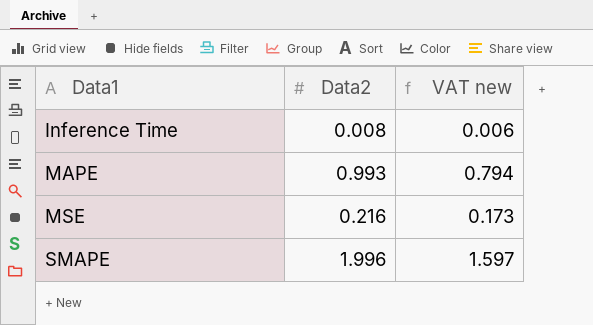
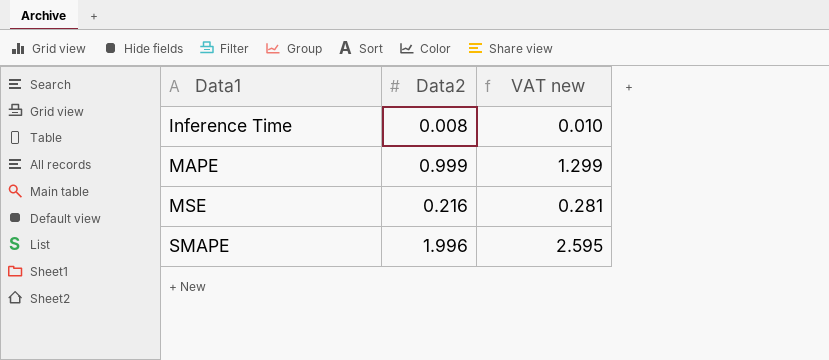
column VAT new | formula: [Data2] * 0.8 -> [Data2] * 1.3
MAPE | Data2: 0.993 -> 0.999

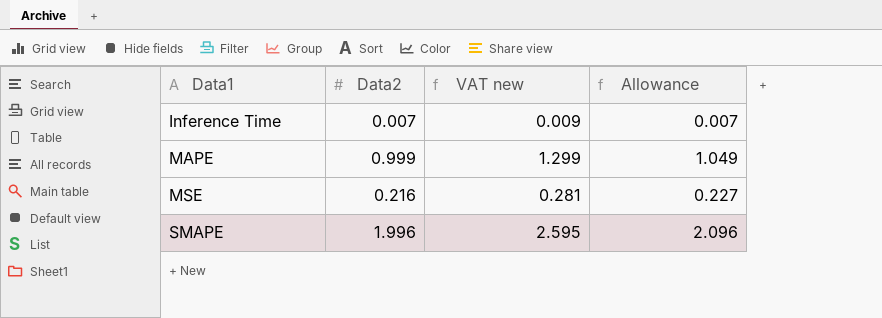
column Allowance | formula: none -> [Data2] * 1.05
Inference Time | Data2: 0.008 -> 0.007
Inference Time | VAT new: 0.010 -> 0.009

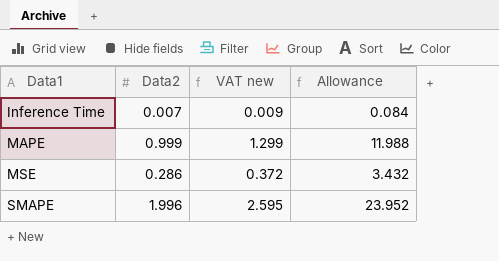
column Allowance | formula: [Data2] * 1.05 -> [Data2] * 12
MSE | Data2: 0.216 -> 0.286
MSE | VAT new: 0.281 -> 0.372

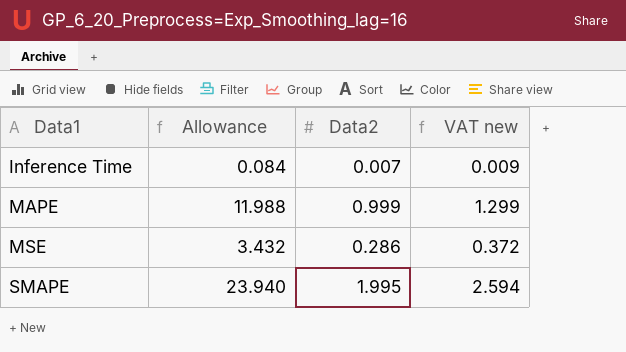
column Allowance | position: 4 -> 2
SMAPE | Allowance: 23.952 -> 23.940
SMAPE | Data2: 1.996 -> 1.995
SMAPE | VAT new: 2.595 -> 2.594

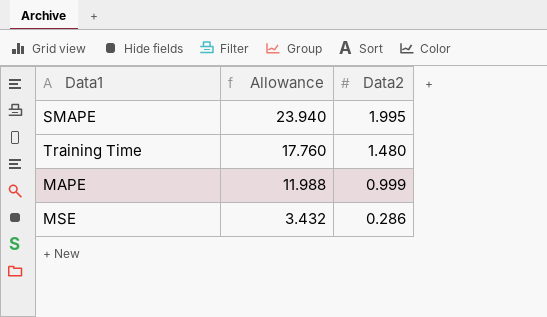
row order: Data1 ascending -> Allowance descending
column VAT new | formula: [Data2] * 1.3 -> none
row Inference Time: 0.084 | 0.007 | 0.009 -> none
row Training Time: none -> 17.760 | 1.480

